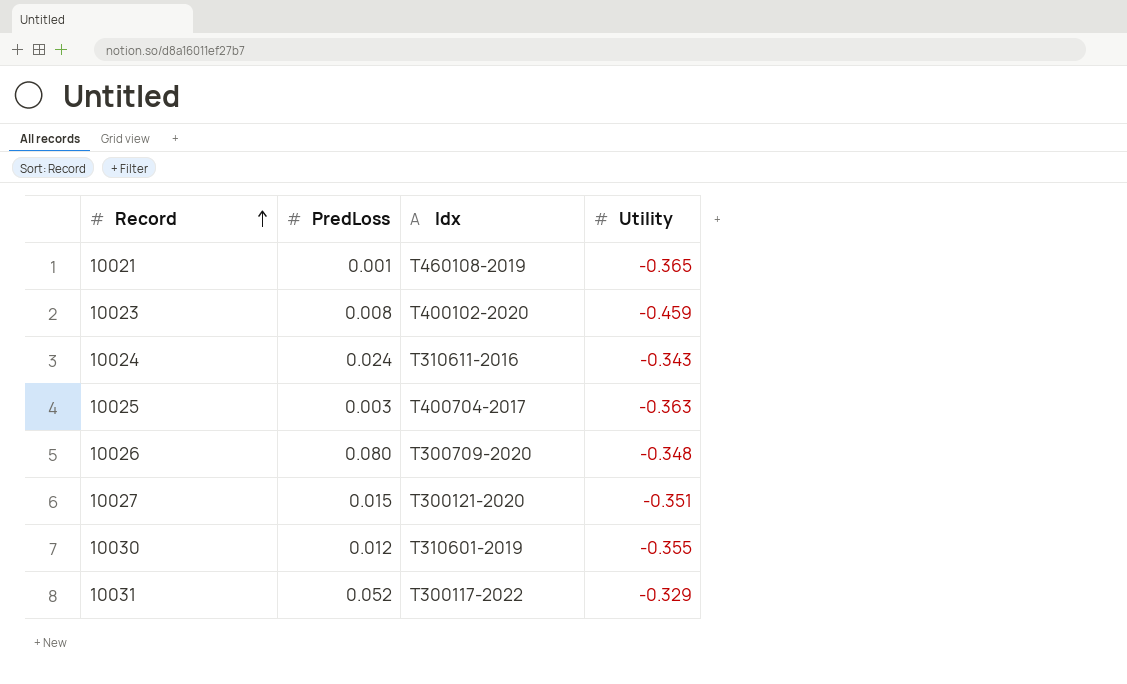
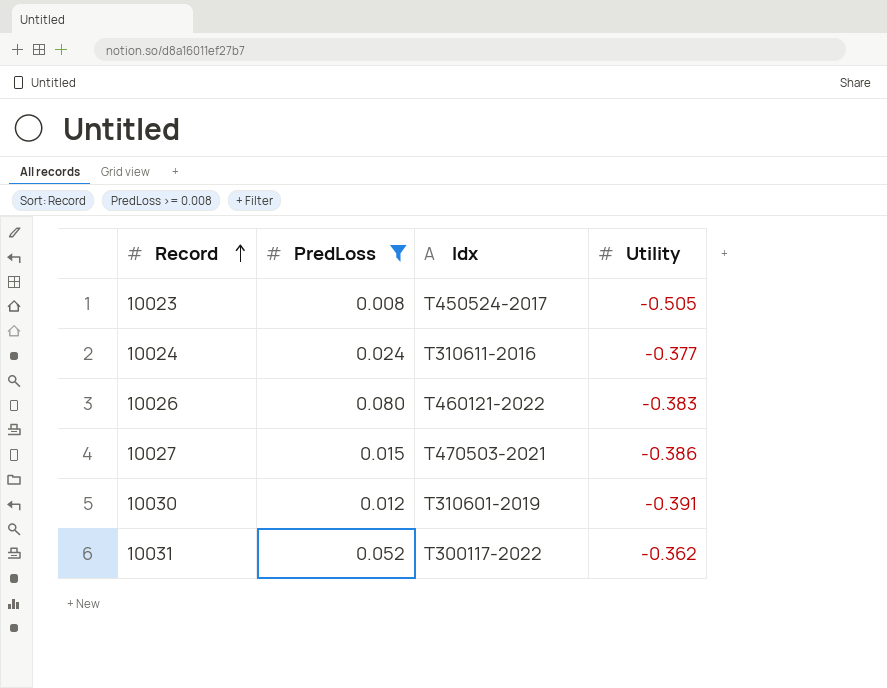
filter: none -> PredLoss >= 0.008
10023 | Idx: T400102-2020 -> T450524-2017
10023 | Utility: -0.459 -> -0.505
10024 | Utility: -0.343 -> -0.377
10026 | Idx: T300709-2020 -> T460121-2022
10026 | Utility: -0.348 -> -0.383
10027 | Idx: T300121-2020 -> T470503-2021
10027 | Utility: -0.351 -> -0.386
10030 | Utility: -0.355 -> -0.391
10031 | Utility: -0.329 -> -0.362

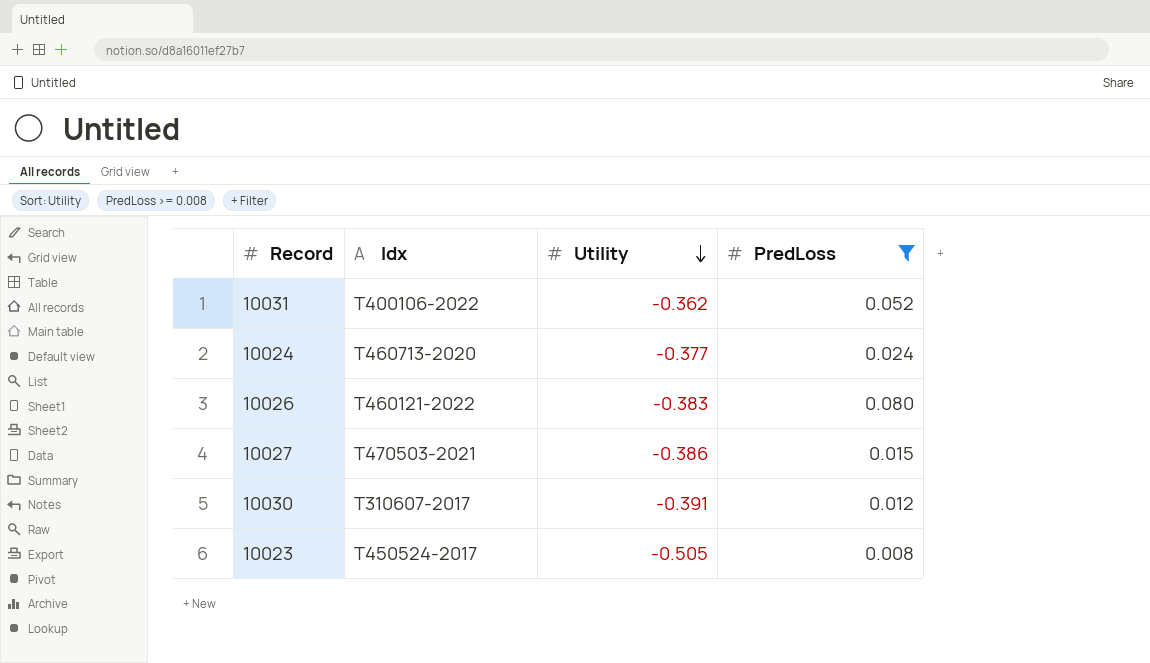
row order: Record ascending -> Utility descending
column PredLoss | position: 2 -> 4
10031 | Idx: T300117-2022 -> T400106-2022
10024 | Idx: T310611-2016 -> T460713-2020
10030 | Idx: T310601-2019 -> T310607-2017

